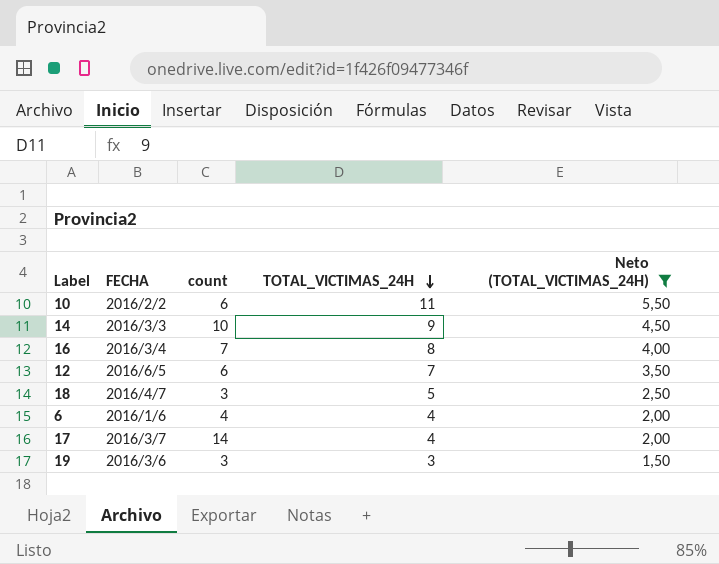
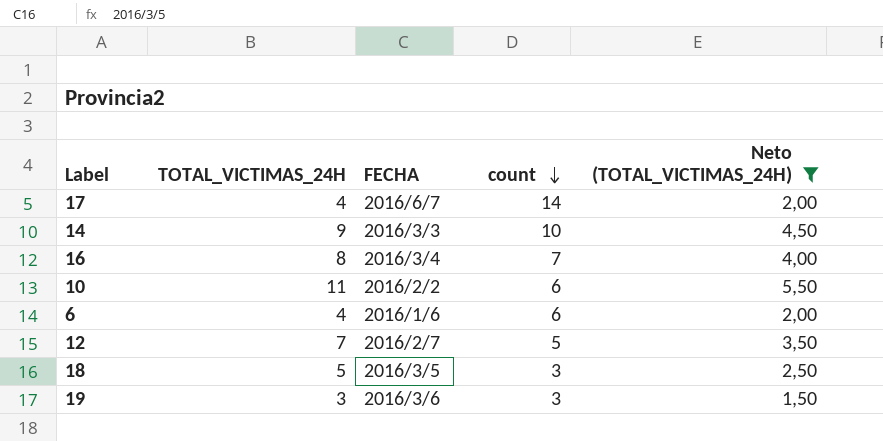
row order: TOTAL_VICTIMAS_24H descending -> count descending
column TOTAL_VICTIMAS_24H | position: 4 -> 2
17 | FECHA: 2016/3/7 -> 2016/6/7
6 | count: 4 -> 6
12 | FECHA: 2016/6/5 -> 2016/2/7
12 | count: 6 -> 5
18 | FECHA: 2016/4/7 -> 2016/3/5

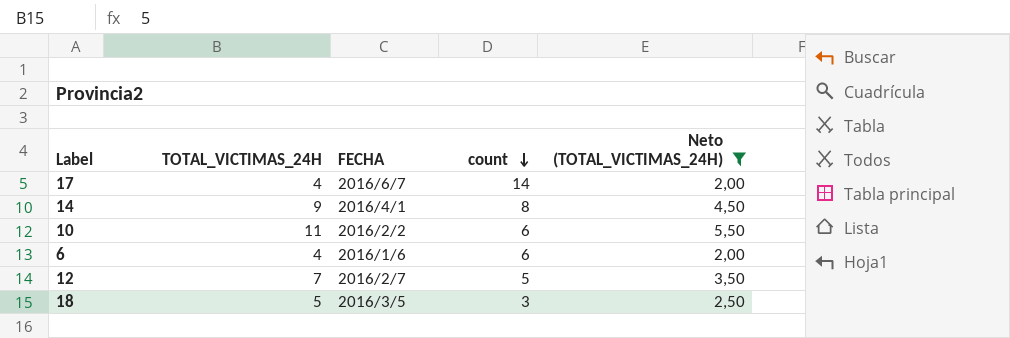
row 16: 8 | 2016/3/4 | 7 | 4,00 -> none
row 19: 3 | 2016/3/6 | 3 | 1,50 -> none
14 | FECHA: 2016/3/3 -> 2016/4/1
14 | count: 10 -> 8

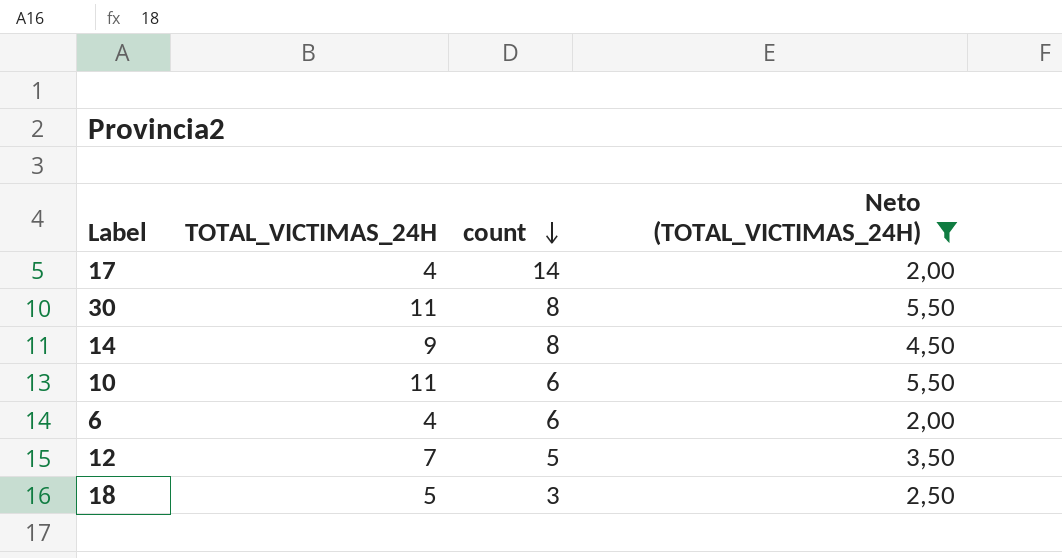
column FECHA | position: 3 -> none
row 30: none -> 11 | 8 | 5,50

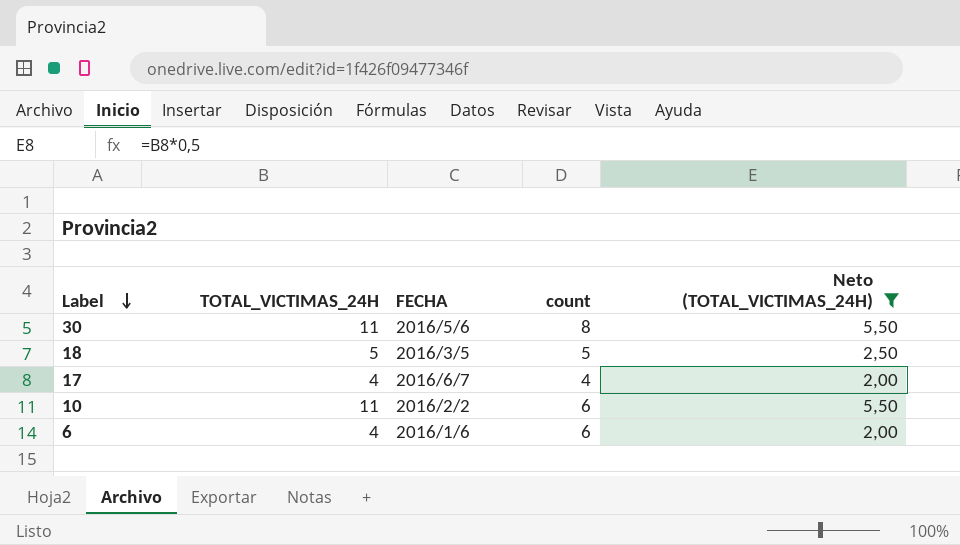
row order: count descending -> Label descending
column FECHA | position: none -> 3
row 14: 9 | 8 | 4,50 -> none
row 12: 7 | 5 | 3,50 -> none
18 | count: 3 -> 5
17 | count: 14 -> 4

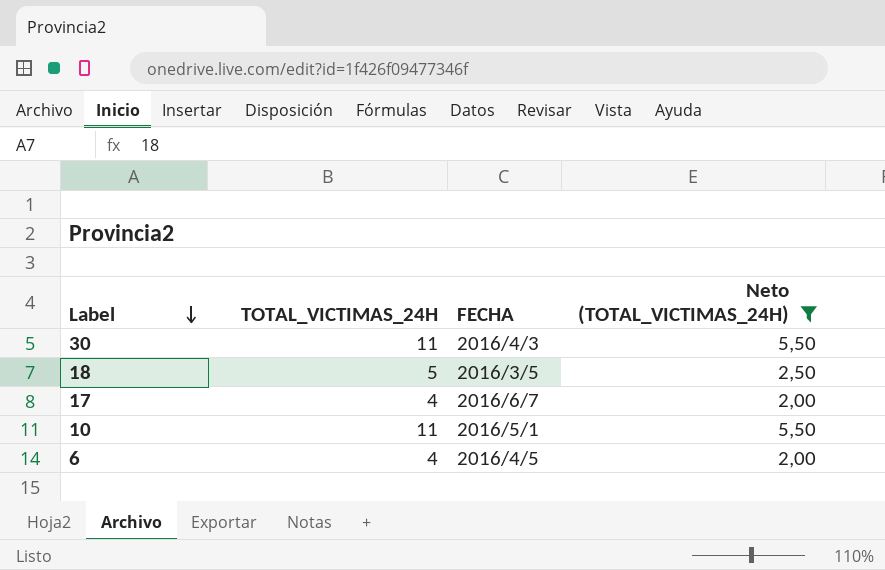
column count | position: 4 -> none
30 | FECHA: 2016/5/6 -> 2016/4/3
10 | FECHA: 2016/2/2 -> 2016/5/1
6 | FECHA: 2016/1/6 -> 2016/4/5

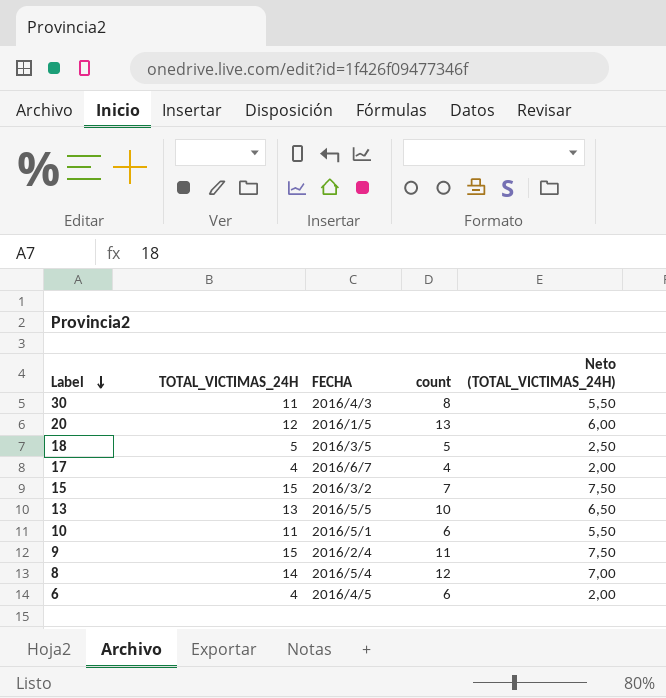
filter: Neto (TOTAL_VICTIMAS_24H) <= 5,50 -> none
column count | position: none -> 4

